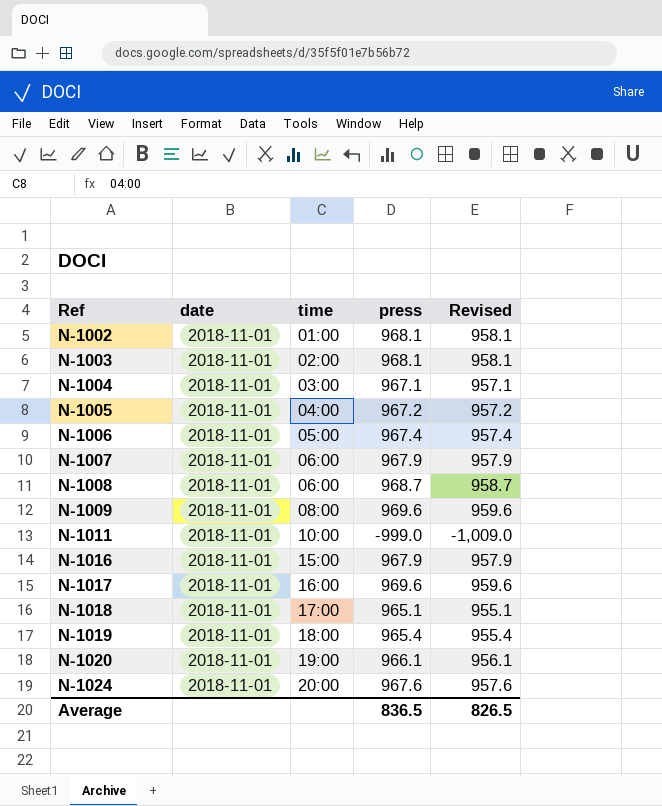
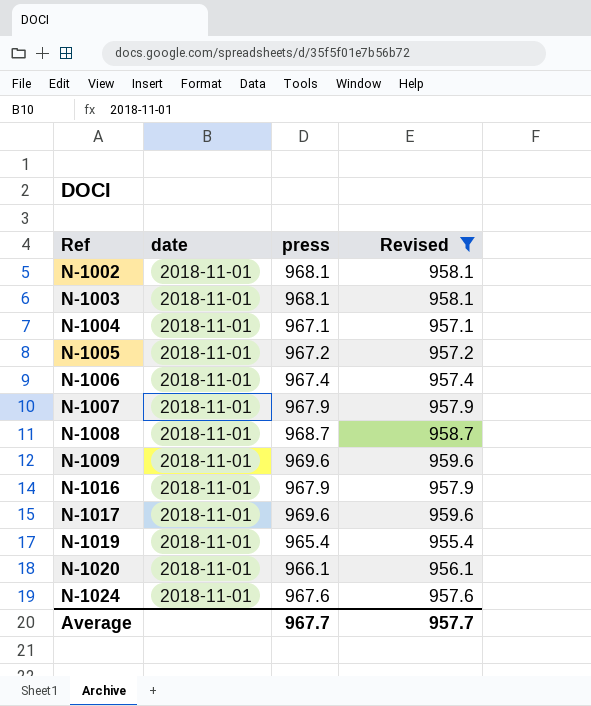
filter: none -> Revised >= 955.4
column time | position: 3 -> none
Average | press: 836.5 -> 967.7
Average | Revised: 826.5 -> 957.7

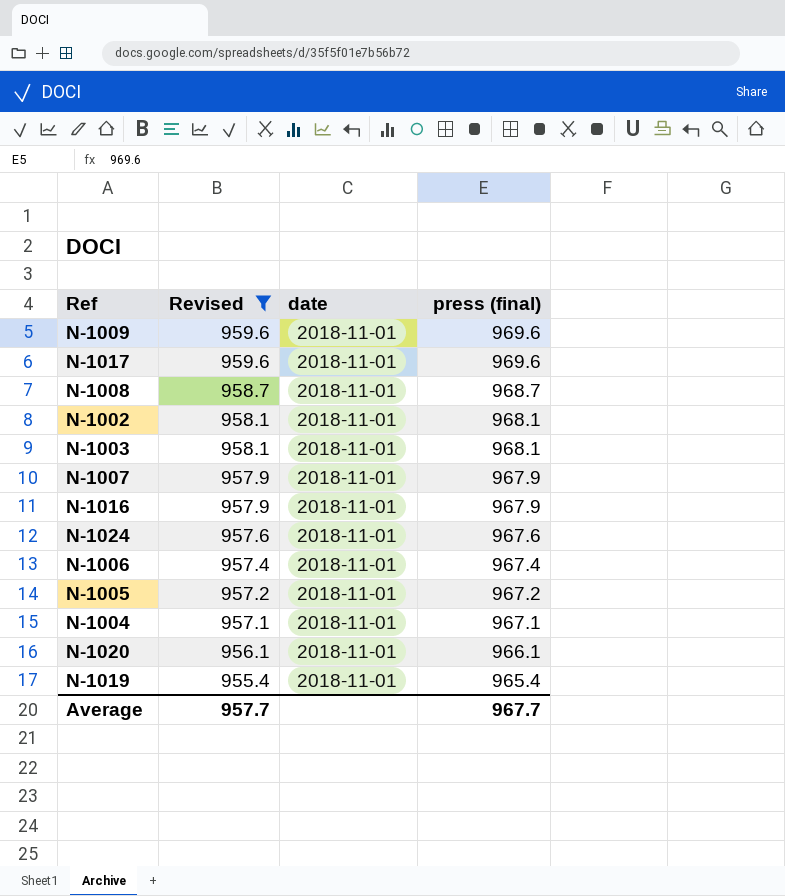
row order: Ref ascending -> Revised descending
column Revised | position: 4 -> 2
column name: press -> press (final)

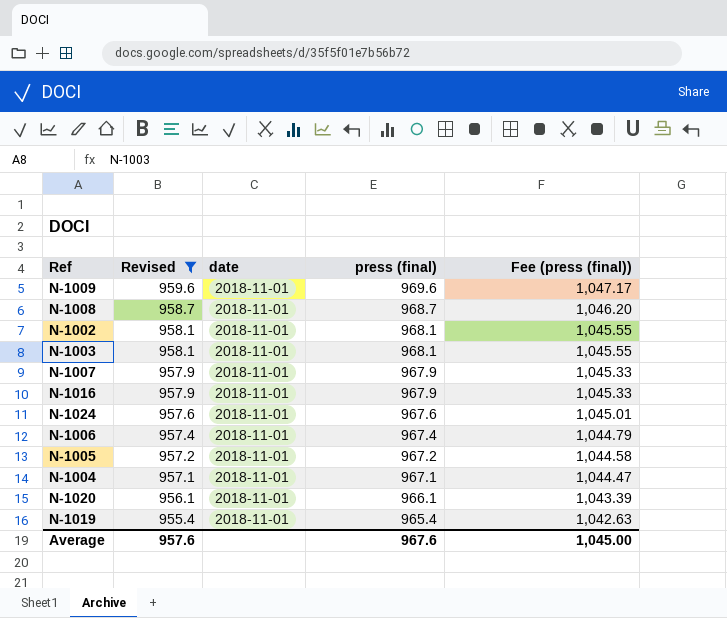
column Fee (press (final)) | formula: none -> [press (final)] * 1.08
row N-1017: 959.6 | 2018-11-01 | 969.6 -> none
Average | Revised: 957.7 -> 957.6
Average | press (final): 967.7 -> 967.6

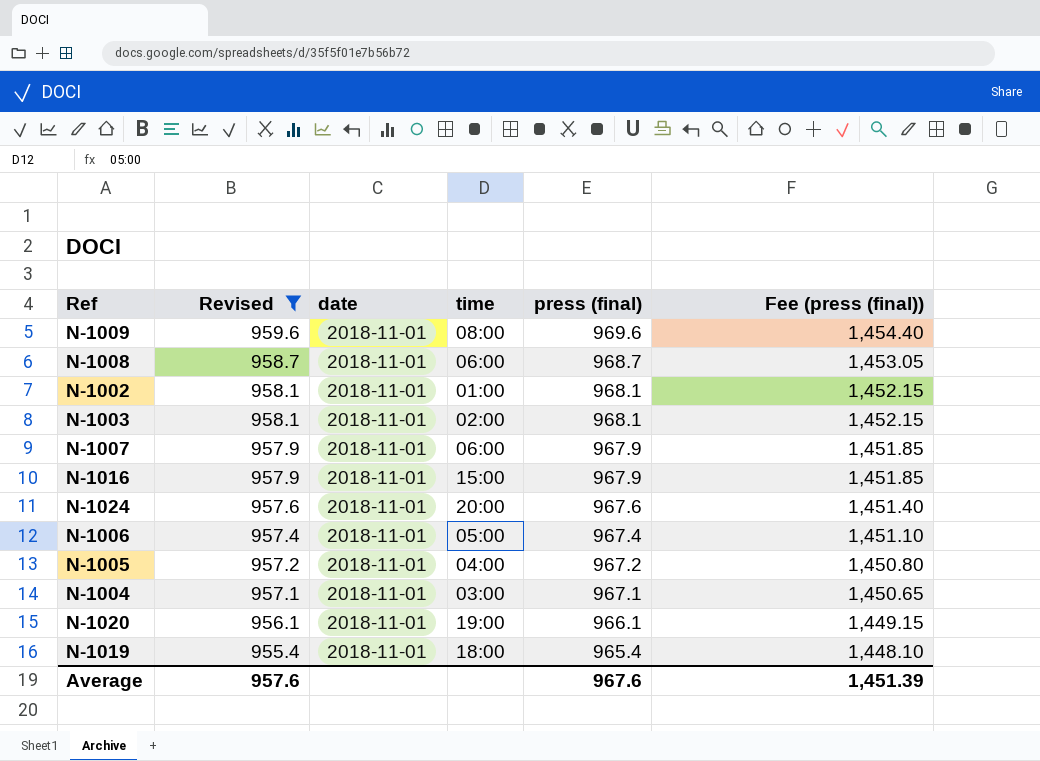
column time | position: none -> 4
column Fee (press (final)) | formula: [press (final)] * 1.08 -> [press (final)] * 1.5
Average | Fee (press (final)): 1,045.00 -> 1,451.39

